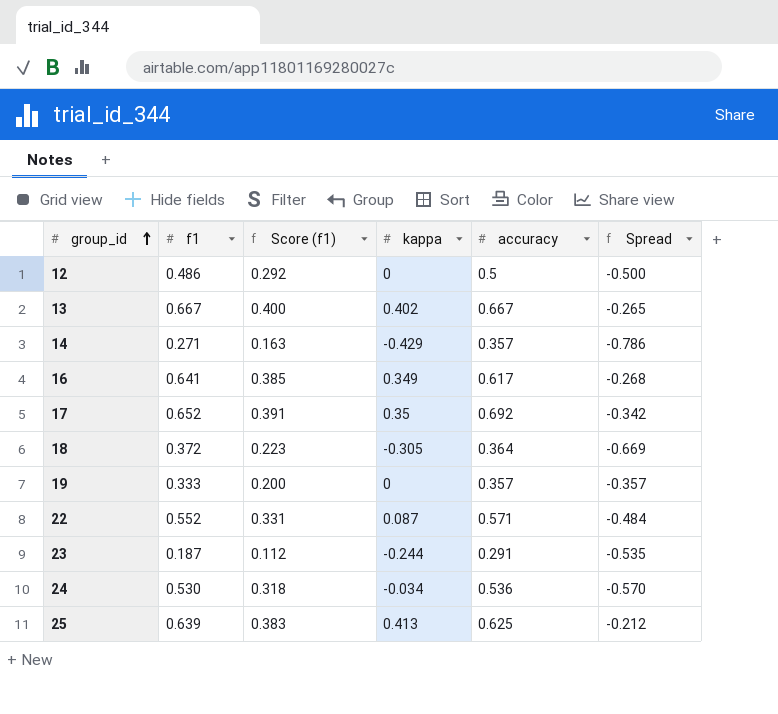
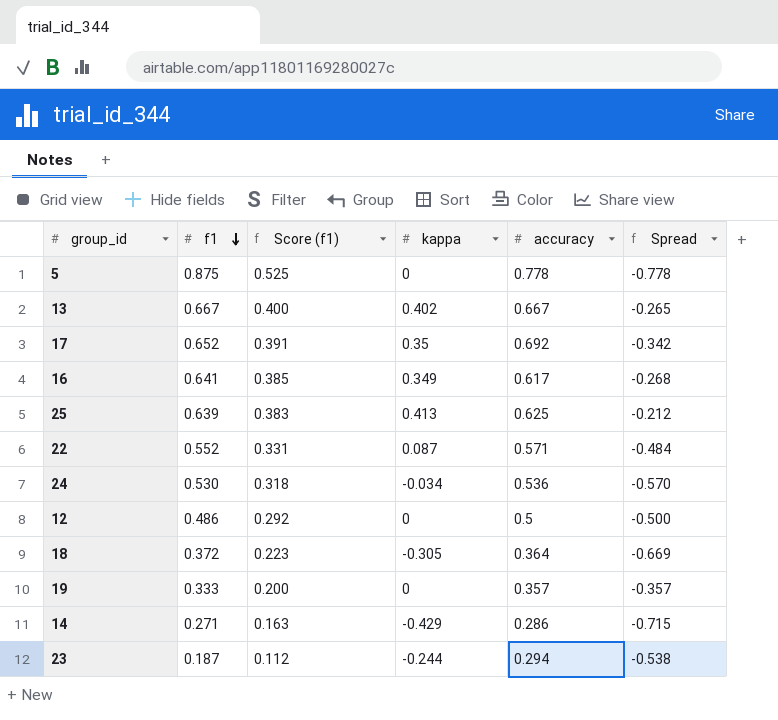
row order: group_id ascending -> f1 descending
row 5: none -> 0.875 | 0.525 | 0 | 0.778 | -0.778
14 | accuracy: 0.357 -> 0.286
14 | Spread: -0.786 -> -0.715
23 | accuracy: 0.291 -> 0.294
23 | Spread: -0.535 -> -0.538

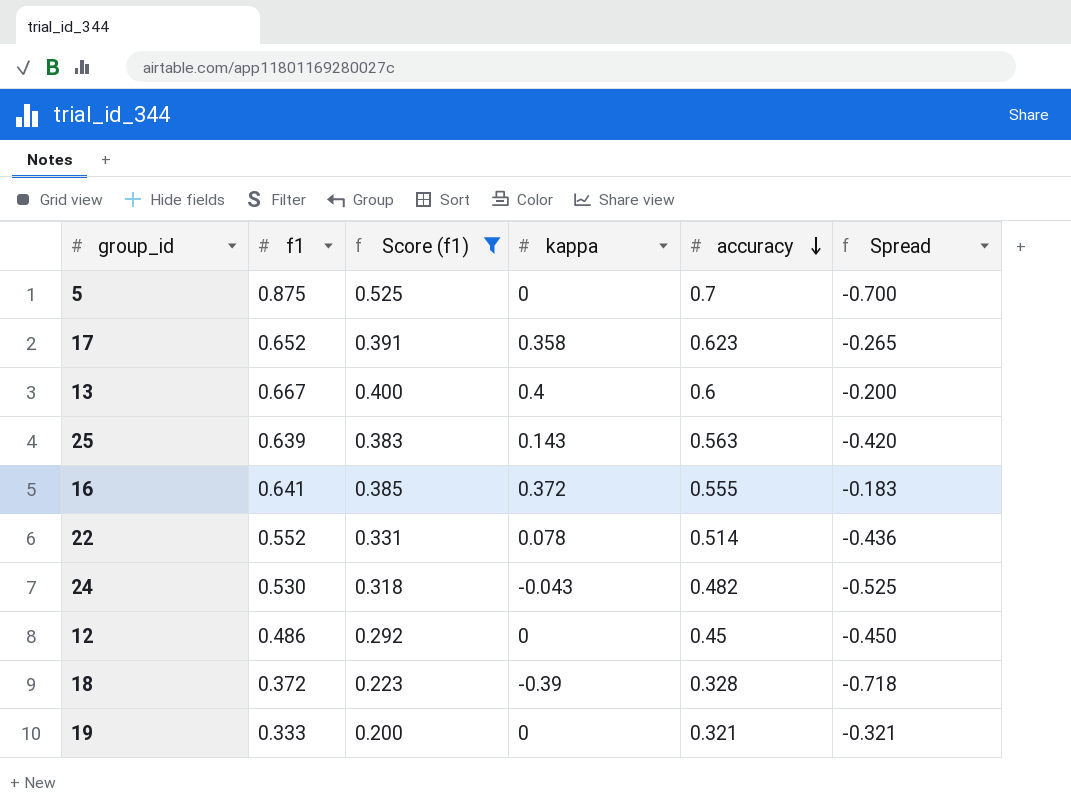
filter: none -> Score (f1) >= 0.200
row order: f1 descending -> accuracy descending
5 | accuracy: 0.778 -> 0.7
5 | Spread: -0.778 -> -0.700
17 | kappa: 0.35 -> 0.358
17 | accuracy: 0.692 -> 0.623
17 | Spread: -0.342 -> -0.265
13 | kappa: 0.402 -> 0.4
13 | accuracy: 0.667 -> 0.6
13 | Spread: -0.265 -> -0.200
25 | kappa: 0.413 -> 0.143
25 | accuracy: 0.625 -> 0.563
25 | Spread: -0.212 -> -0.420
16 | kappa: 0.349 -> 0.372
16 | accuracy: 0.617 -> 0.555
16 | Spread: -0.268 -> -0.183
22 | kappa: 0.087 -> 0.078
22 | accuracy: 0.571 -> 0.514
22 | Spread: -0.484 -> -0.436
24 | kappa: -0.034 -> -0.043
24 | accuracy: 0.536 -> 0.482
24 | Spread: -0.570 -> -0.525
12 | accuracy: 0.5 -> 0.45
12 | Spread: -0.500 -> -0.450
18 | kappa: -0.305 -> -0.39
18 | accuracy: 0.364 -> 0.328
18 | Spread: -0.669 -> -0.718
19 | accuracy: 0.357 -> 0.321
19 | Spread: -0.357 -> -0.321

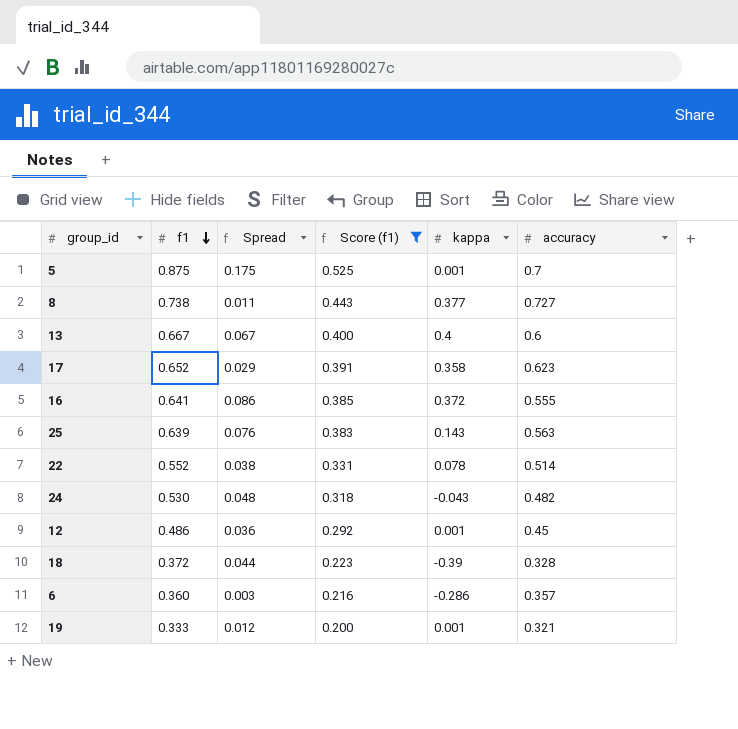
row order: accuracy descending -> f1 descending
column Spread | formula: [kappa] - [accuracy] -> [f1] - [accuracy]
column Spread | position: 6 -> 3
5 | kappa: 0 -> 0.001
row 8: none -> 0.738 | 0.011 | 0.443 | 0.377 | 0.727
12 | kappa: 0 -> 0.001
row 6: none -> 0.360 | 0.003 | 0.216 | -0.286 | 0.357
19 | kappa: 0 -> 0.001

